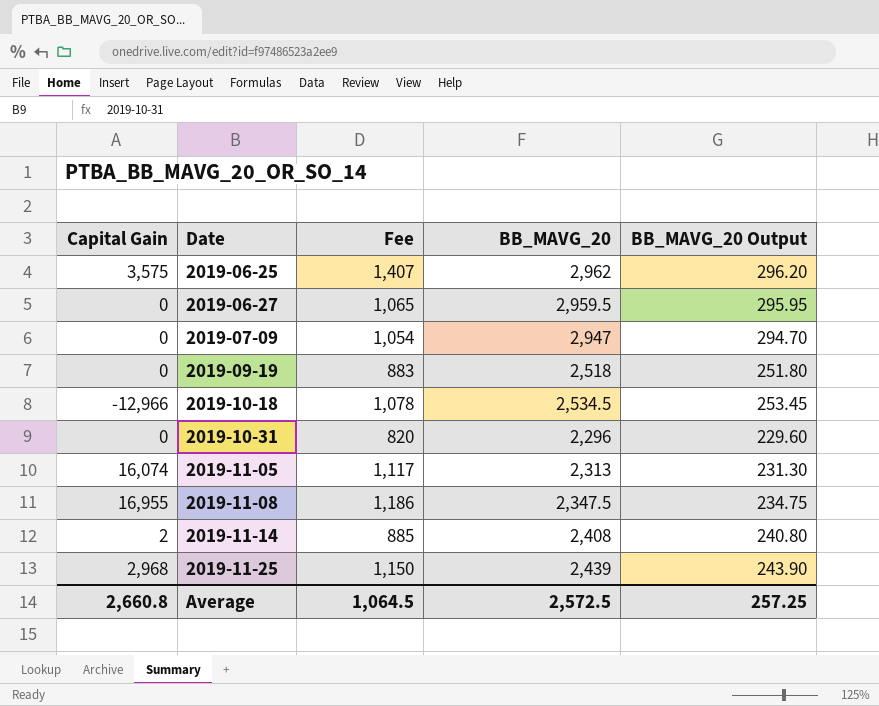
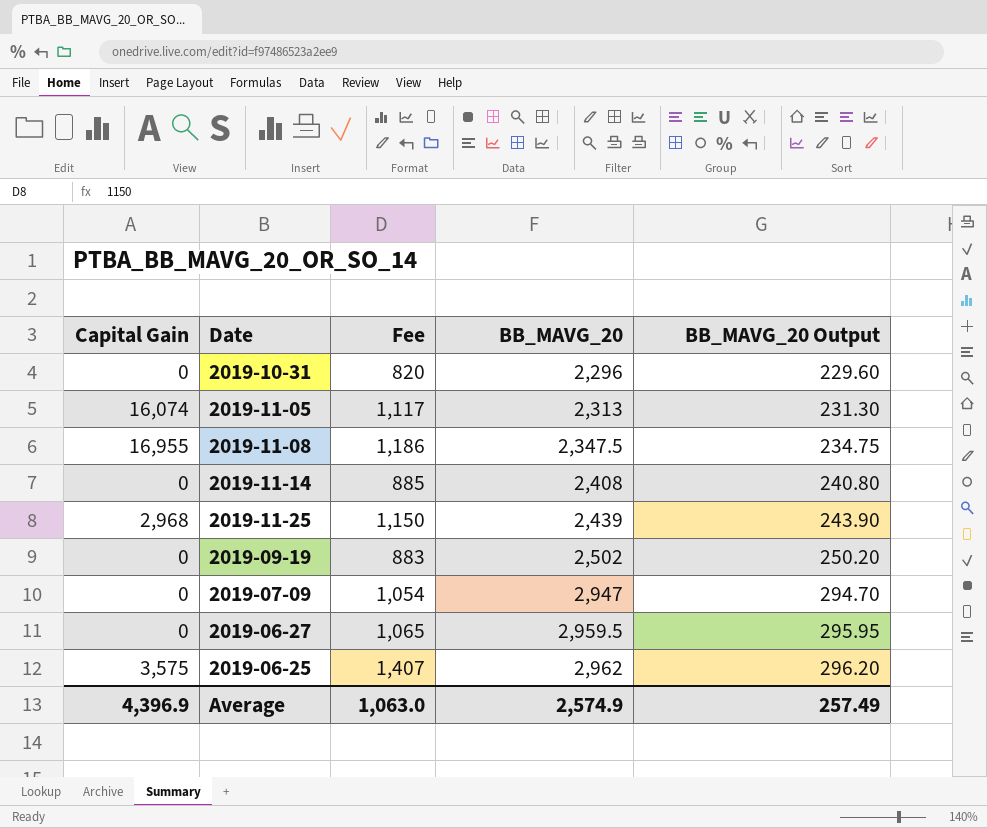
row order: Date ascending -> BB_MAVG_20 ascending
row 2019-10-18: -12,966 | 1,078 | 2,534.5 | 253.45 -> none
2019-11-14 | Capital Gain: 2 -> 0
2019-09-19 | BB_MAVG_20: 2,518 -> 2,502
2019-09-19 | BB_MAVG_20 Output: 251.80 -> 250.20
Average | Capital Gain: 2,660.8 -> 4,396.9
Average | Fee: 1,064.5 -> 1,063.0
Average | BB_MAVG_20: 2,572.5 -> 2,574.9
Average | BB_MAVG_20 Output: 257.25 -> 257.49

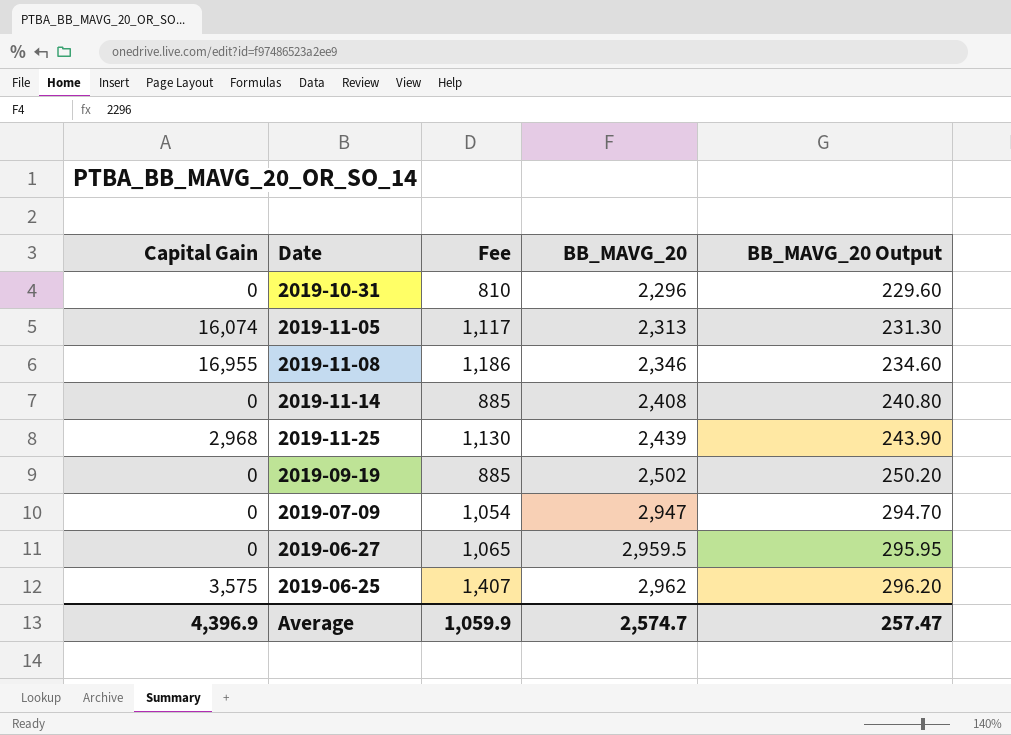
2019-10-31 | Fee: 820 -> 810
2019-11-08 | BB_MAVG_20: 2,347.5 -> 2,346
2019-11-08 | BB_MAVG_20 Output: 234.75 -> 234.60
2019-11-25 | Fee: 1,150 -> 1,130
2019-09-19 | Fee: 883 -> 885
Average | Fee: 1,063.0 -> 1,059.9
Average | BB_MAVG_20: 2,574.9 -> 2,574.7
Average | BB_MAVG_20 Output: 257.49 -> 257.47

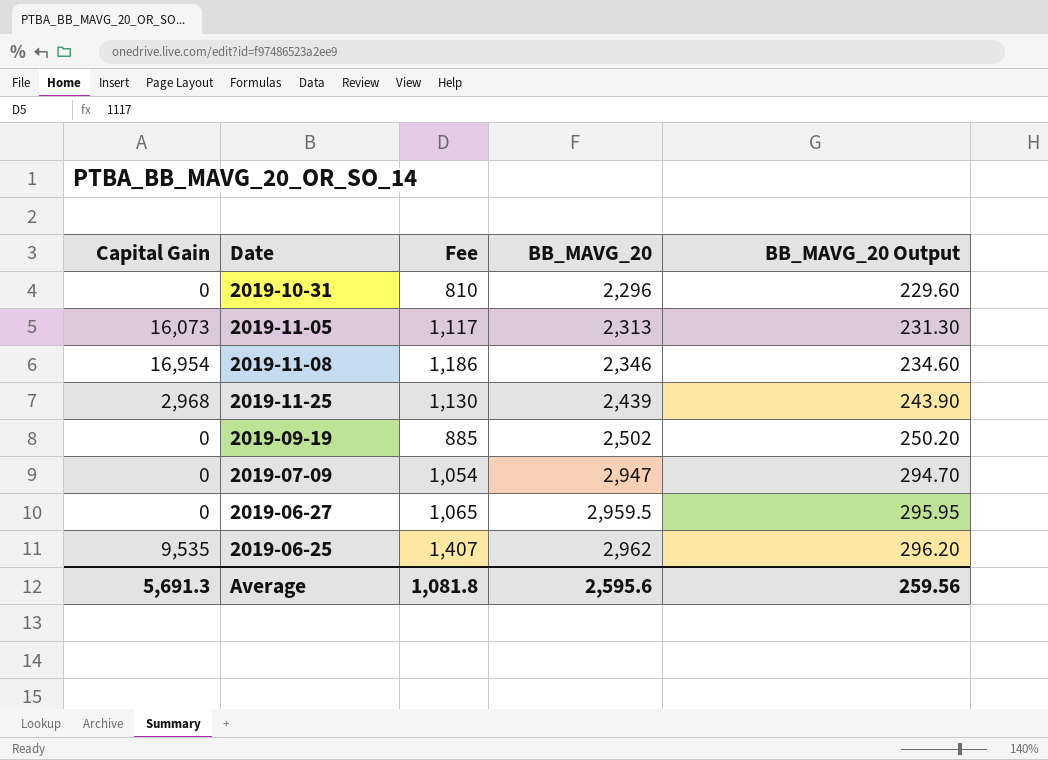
row 2019-11-14: 0 | 885 | 2,408 | 240.80 -> none
2019-11-05 | Capital Gain: 16,074 -> 16,073
2019-11-08 | Capital Gain: 16,955 -> 16,954
2019-06-25 | Capital Gain: 3,575 -> 9,535
Average | Capital Gain: 4,396.9 -> 5,691.3
Average | Fee: 1,059.9 -> 1,081.8
Average | BB_MAVG_20: 2,574.7 -> 2,595.6
Average | BB_MAVG_20 Output: 257.47 -> 259.56

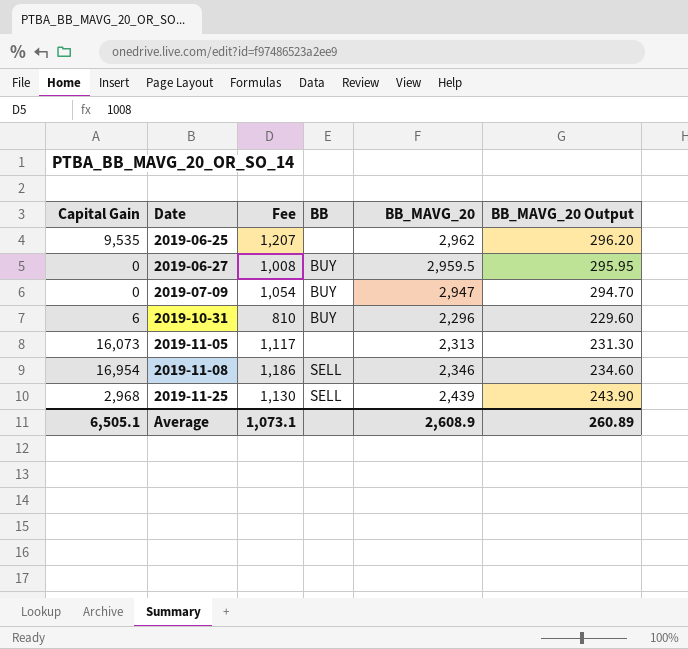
row order: BB_MAVG_20 ascending -> Date ascending
column BB | position: none -> 4
row 2019-09-19: 0 | 885 | 2,502 | 250.20 -> none
2019-06-25 | Fee: 1,407 -> 1,207
2019-06-27 | Fee: 1,065 -> 1,008
2019-10-31 | Capital Gain: 0 -> 6
Average | Capital Gain: 5,691.3 -> 6,505.1
Average | Fee: 1,081.8 -> 1,073.1
Average | BB_MAVG_20: 2,595.6 -> 2,608.9
Average | BB_MAVG_20 Output: 259.56 -> 260.89

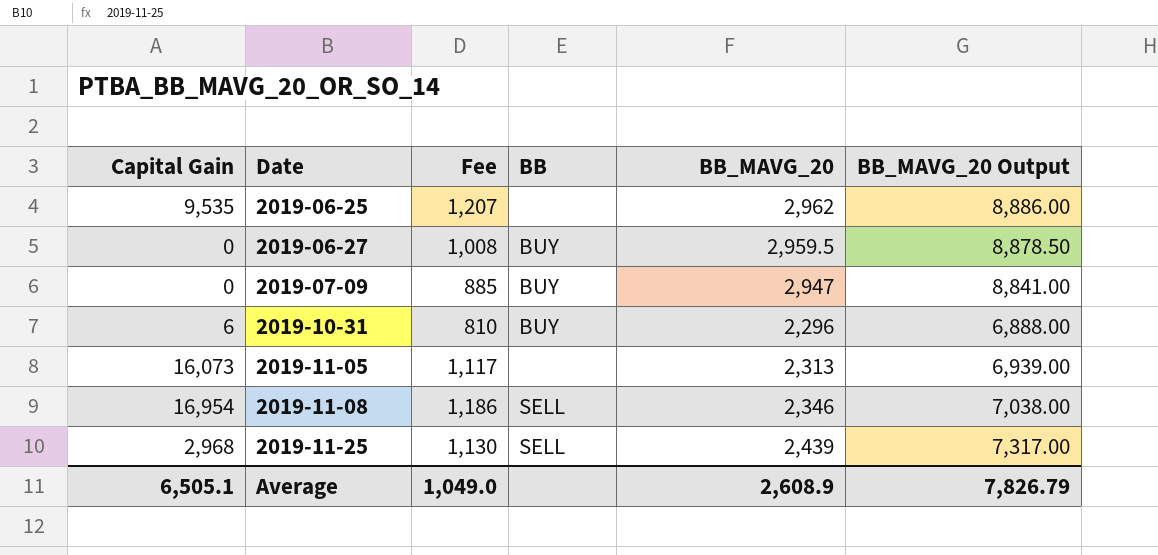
column BB_MAVG_20 Output | formula: [BB_MAVG_20] * 0.1 -> [BB_MAVG_20] * 3
2019-07-09 | Fee: 1,054 -> 885
Average | Fee: 1,073.1 -> 1,049.0
Average | BB_MAVG_20 Output: 260.89 -> 7,826.79

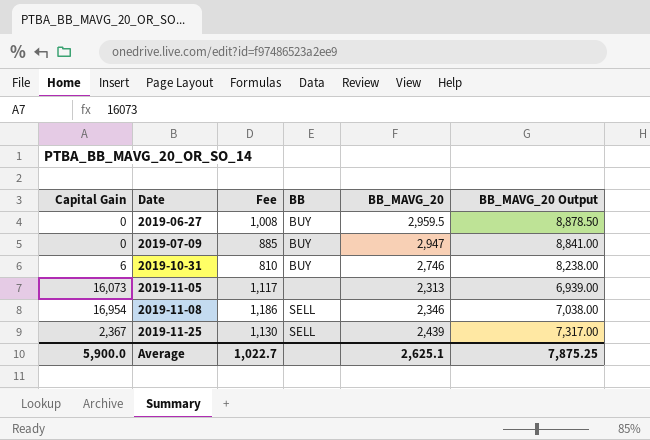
row 2019-06-25: 9,535 | 1,207 | none | 2,962 | 8,886.00 -> none
2019-10-31 | BB_MAVG_20: 2,296 -> 2,746
2019-10-31 | BB_MAVG_20 Output: 6,888.00 -> 8,238.00
2019-11-25 | Capital Gain: 2,968 -> 2,367
Average | Capital Gain: 6,505.1 -> 5,900.0
Average | Fee: 1,049.0 -> 1,022.7
Average | BB_MAVG_20: 2,608.9 -> 2,625.1
Average | BB_MAVG_20 Output: 7,826.79 -> 7,875.25

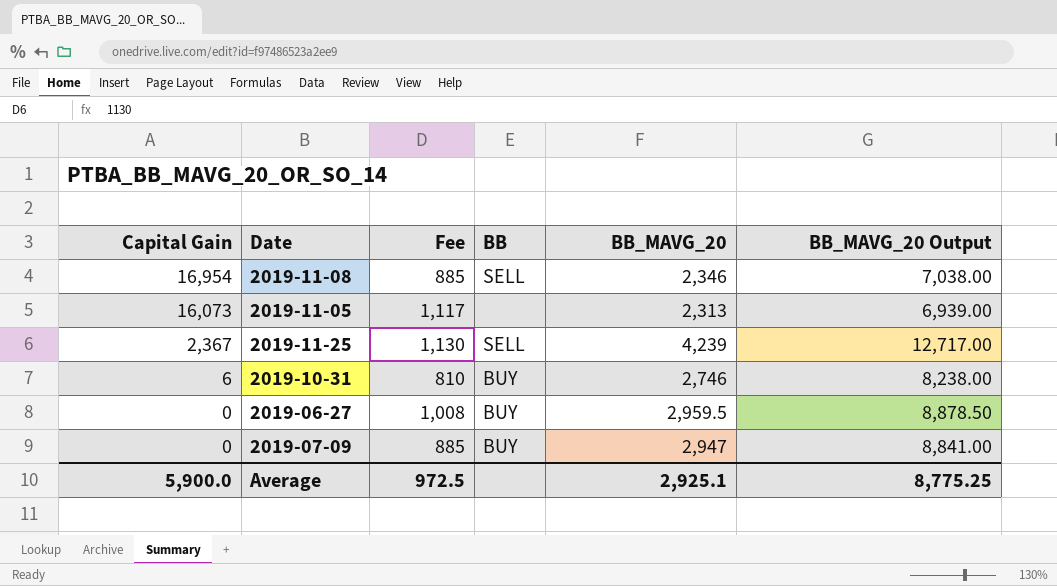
row order: Date ascending -> Capital Gain descending
2019-11-08 | Fee: 1,186 -> 885
2019-11-25 | BB_MAVG_20: 2,439 -> 4,239
2019-11-25 | BB_MAVG_20 Output: 7,317.00 -> 12,717.00
Average | Fee: 1,022.7 -> 972.5
Average | BB_MAVG_20: 2,625.1 -> 2,925.1
Average | BB_MAVG_20 Output: 7,875.25 -> 8,775.25

